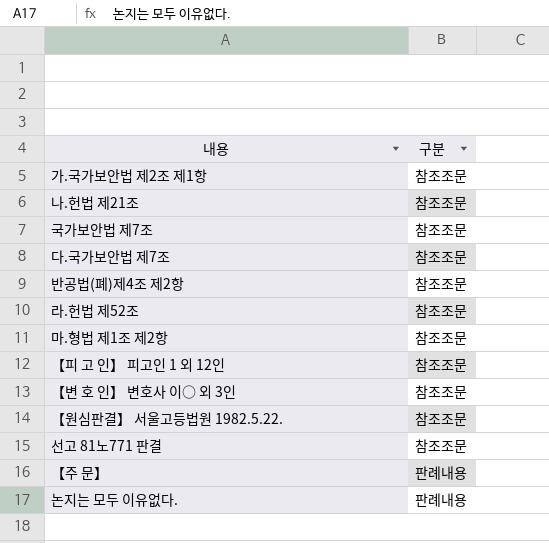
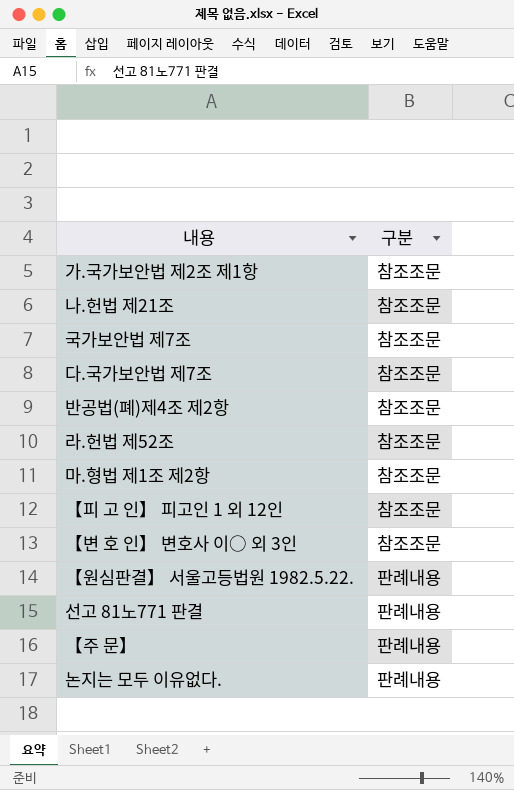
【원심판결】 서울고등법원 1982.5.22. | 구분: 참조조문 -> 판례내용
선고 81노771 판결 | 구분: 참조조문 -> 판례내용

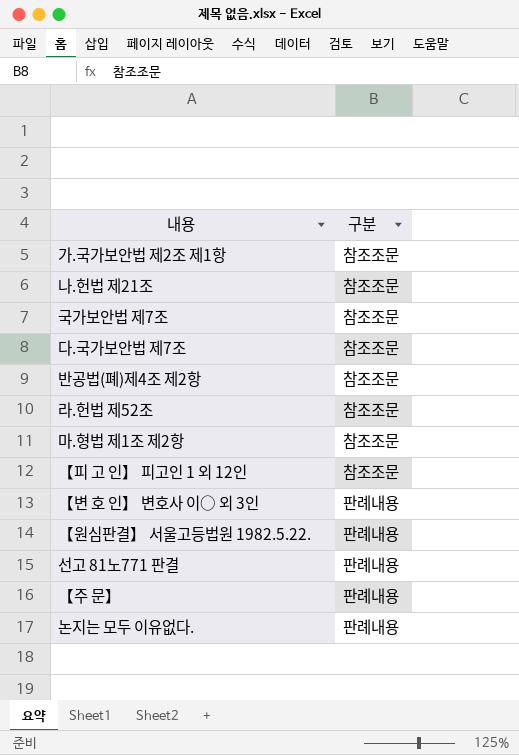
【변 호 인】 변호사 이○ 외 3인 | 구분: 참조조문 -> 판례내용

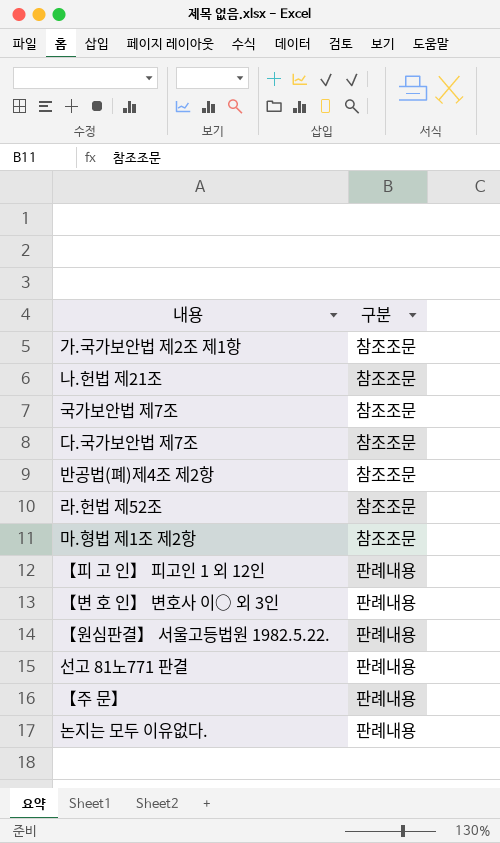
【피 고 인】 피고인 1 외 12인 | 구분: 참조조문 -> 판례내용

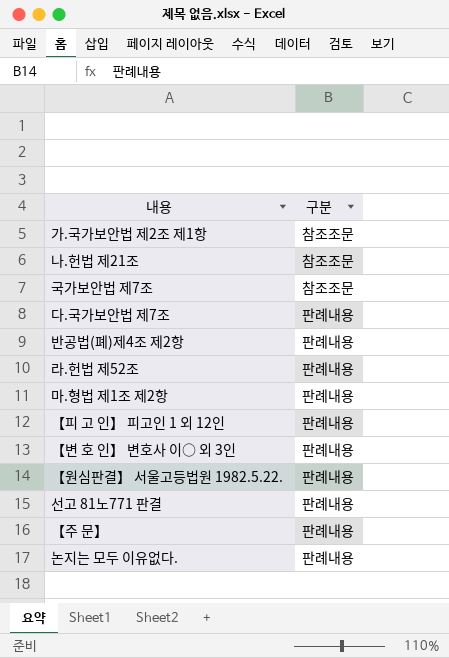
다.국가보안법 제7조 | 구분: 참조조문 -> 판례내용
반공법(폐)제4조 제2항 | 구분: 참조조문 -> 판례내용
라.헌법 제52조 | 구분: 참조조문 -> 판례내용
마.형법 제1조 제2항 | 구분: 참조조문 -> 판례내용

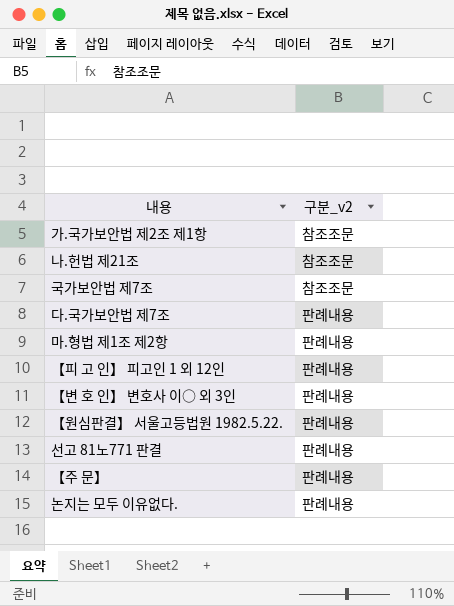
column name: 구분 -> 구분_v2
row 반공법(폐)제4조 제2항: 판례내용 -> none
row 라.헌법 제52조: 판례내용 -> none

